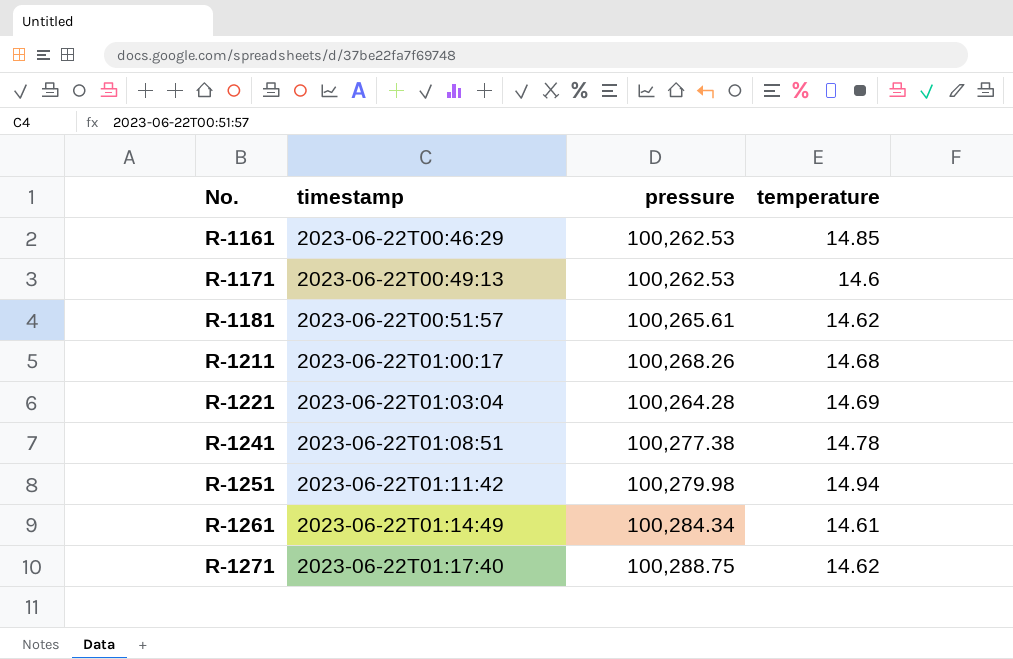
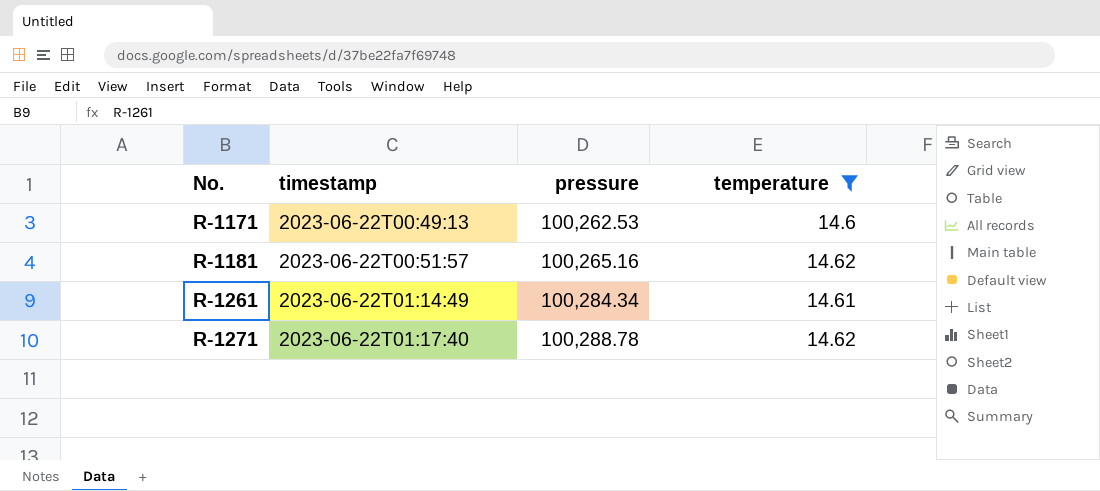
filter: none -> temperature <= 14.62
R-1181 | pressure: 100,265.61 -> 100,265.16
R-1271 | pressure: 100,288.75 -> 100,288.78

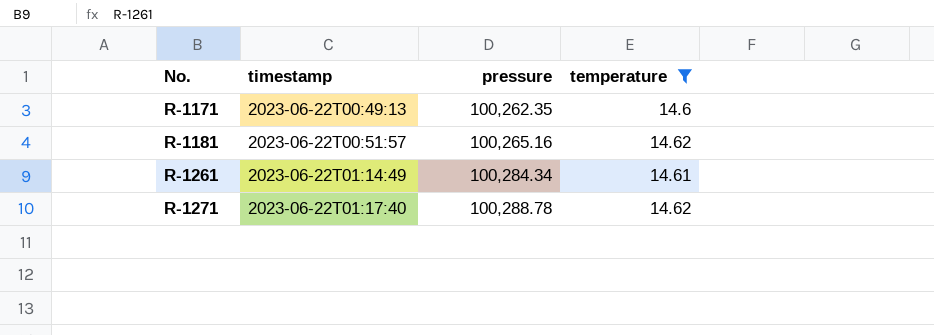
R-1171 | pressure: 100,262.53 -> 100,262.35

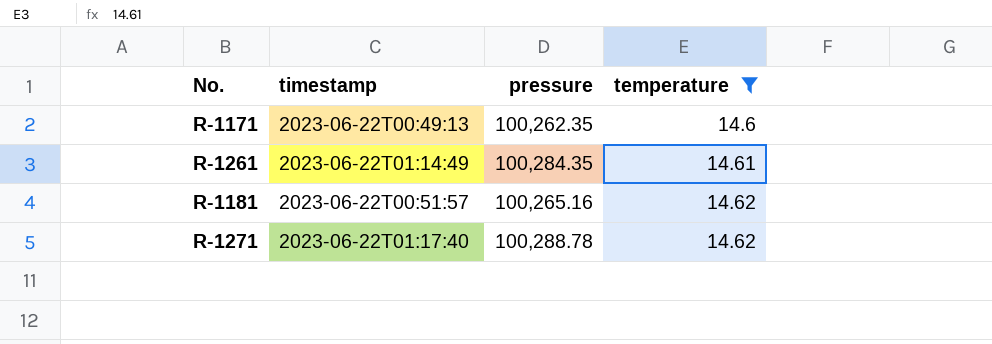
row order: No. ascending -> temperature ascending
R-1261 | pressure: 100,284.34 -> 100,284.35

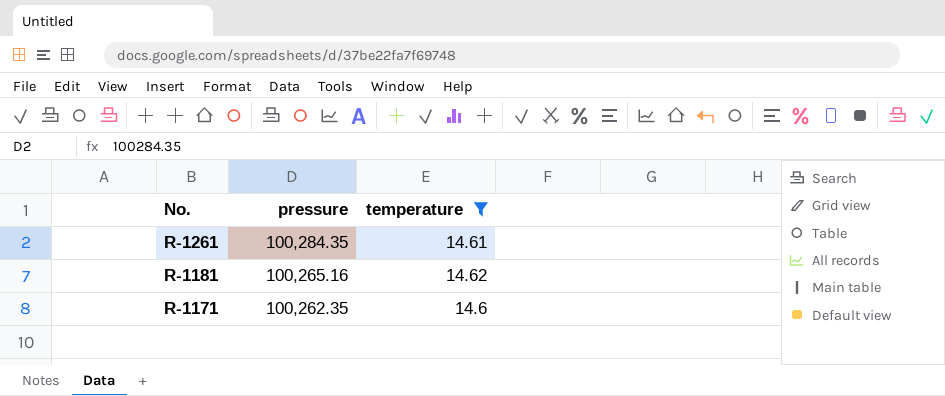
row order: temperature ascending -> No. descending
column timestamp | position: 2 -> none
row R-1271: 2023-06-22T01:17:40 | 100,288.78 | 14.62 -> none

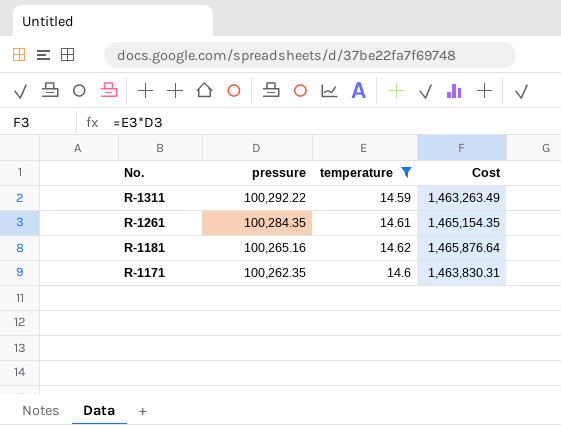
column Cost | formula: none -> [pressure] * [temperature]
row R-1311: none -> 100,292.22 | 14.59 | 1,463,263.49

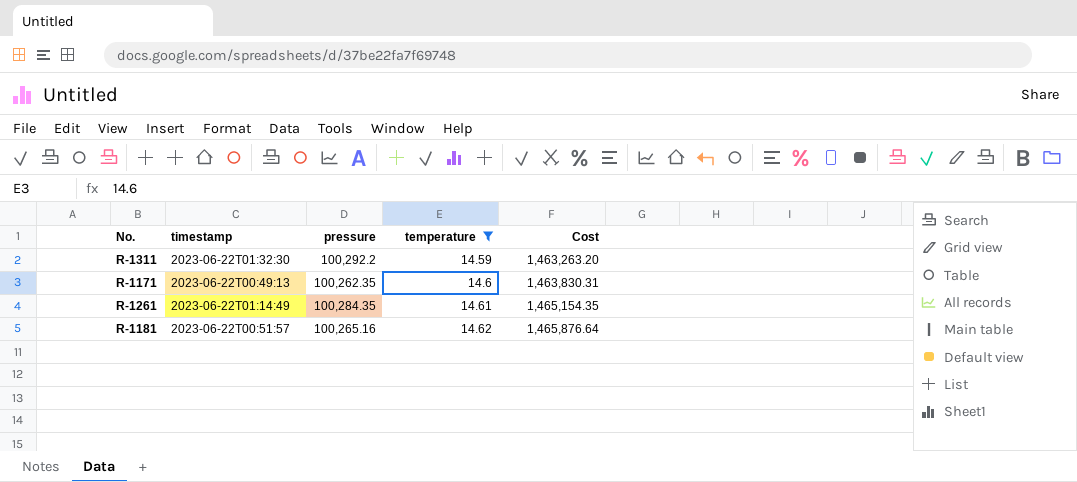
row order: No. descending -> temperature ascending
column timestamp | position: none -> 2
R-1311 | pressure: 100,292.22 -> 100,292.2
R-1311 | Cost: 1,463,263.49 -> 1,463,263.20

